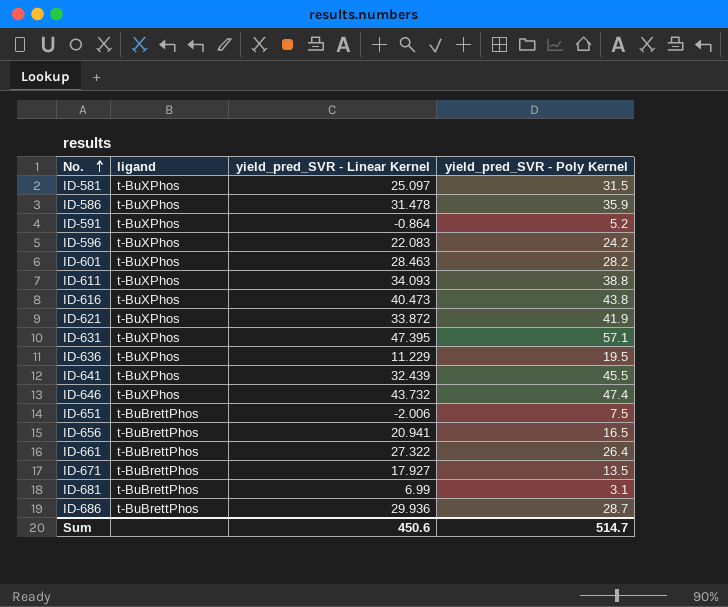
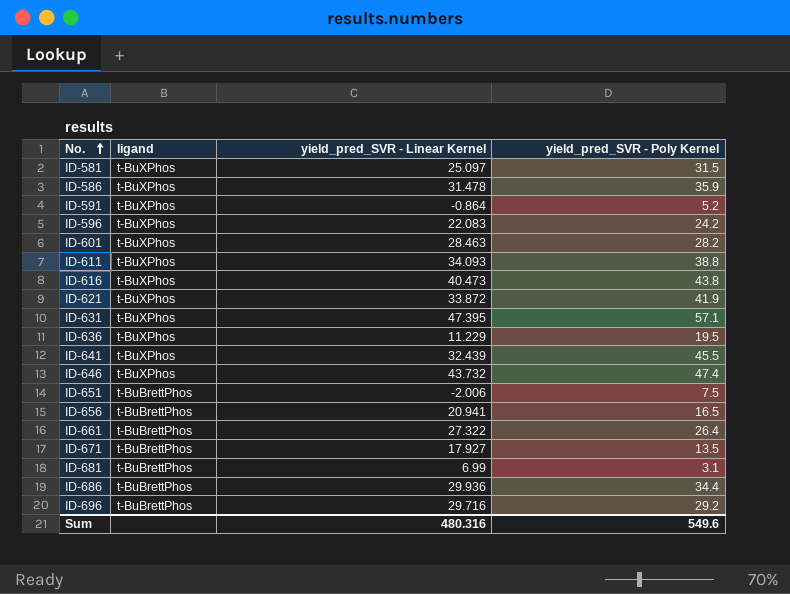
ID-686 | yield_pred_SVR - Poly Kernel: 28.7 -> 34.4
row ID-696: none -> t-BuBrettPhos | 29.716 | 29.2
Sum | yield_pred_SVR - Linear Kernel: 450.6 -> 480.316
Sum | yield_pred_SVR - Poly Kernel: 514.7 -> 549.6

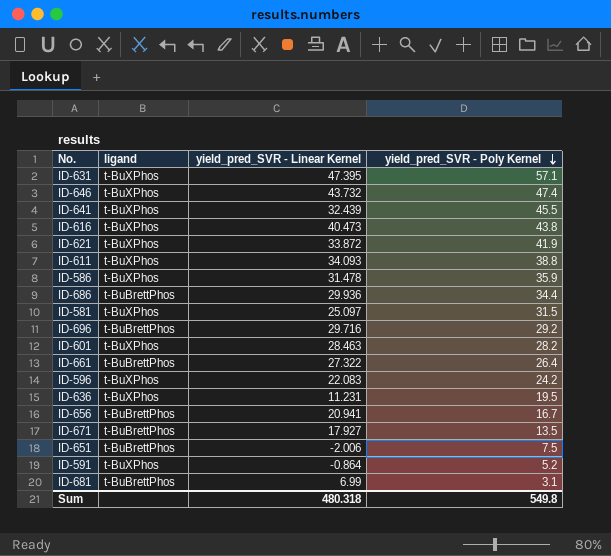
row order: No. ascending -> yield_pred_SVR - Poly Kernel descending
ID-636 | yield_pred_SVR - Linear Kernel: 11.229 -> 11.231
ID-656 | yield_pred_SVR - Poly Kernel: 16.5 -> 16.7
Sum | yield_pred_SVR - Linear Kernel: 480.316 -> 480.318
Sum | yield_pred_SVR - Poly Kernel: 549.6 -> 549.8

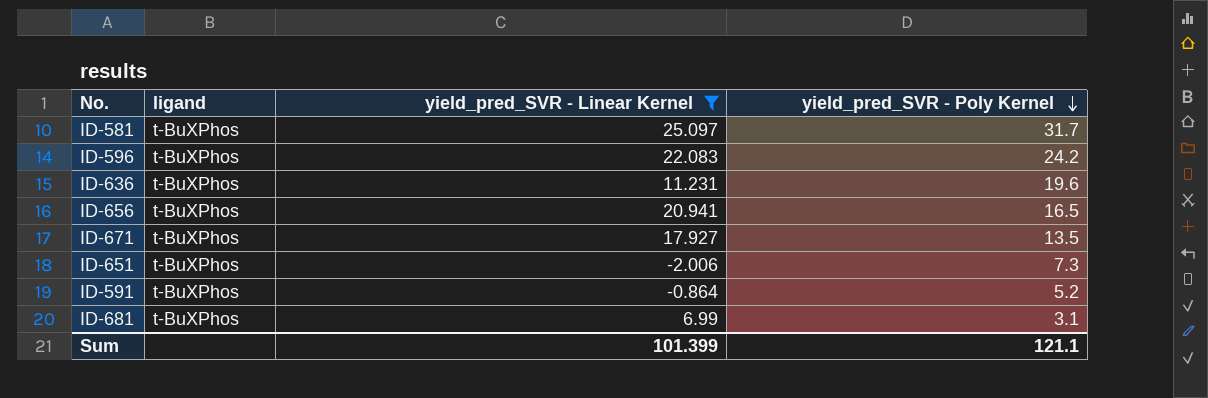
filter: none -> yield_pred_SVR - Linear Kernel <= 25.097
ID-581 | yield_pred_SVR - Poly Kernel: 31.5 -> 31.7
ID-636 | yield_pred_SVR - Poly Kernel: 19.5 -> 19.6
ID-656 | ligand: t-BuBrettPhos -> t-BuXPhos
ID-656 | yield_pred_SVR - Poly Kernel: 16.7 -> 16.5
ID-671 | ligand: t-BuBrettPhos -> t-BuXPhos
ID-651 | ligand: t-BuBrettPhos -> t-BuXPhos
ID-651 | yield_pred_SVR - Poly Kernel: 7.5 -> 7.3
ID-681 | ligand: t-BuBrettPhos -> t-BuXPhos
Sum | yield_pred_SVR - Linear Kernel: 480.318 -> 101.399
Sum | yield_pred_SVR - Poly Kernel: 549.8 -> 121.1

